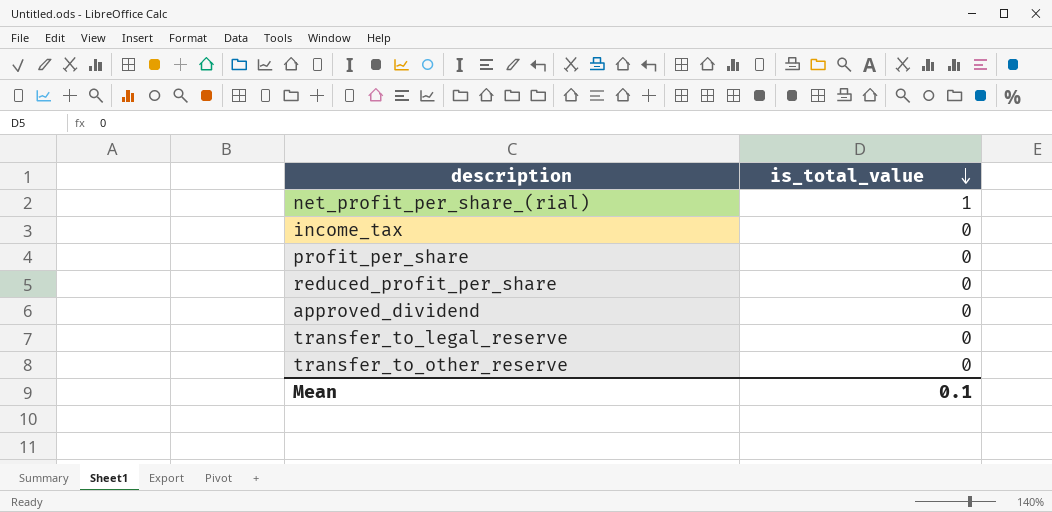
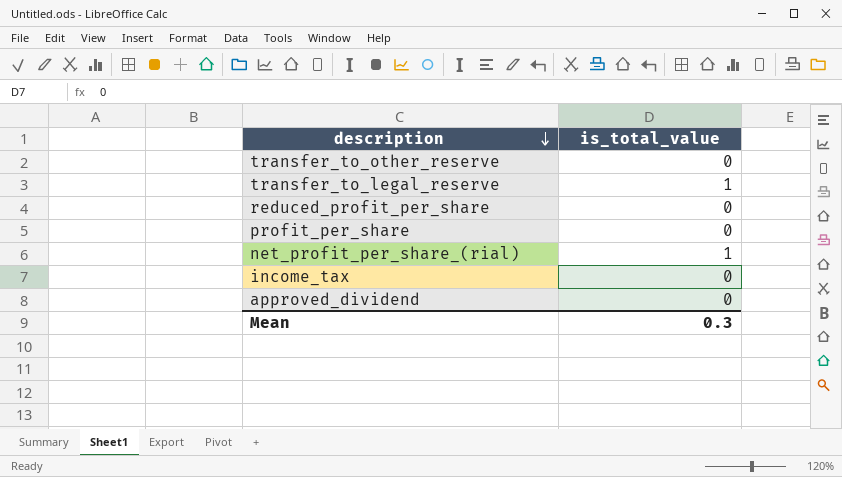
row order: is_total_value descending -> description descending
transfer_to_legal_reserve | is_total_value: 0 -> 1
Mean | is_total_value: 0.1 -> 0.3

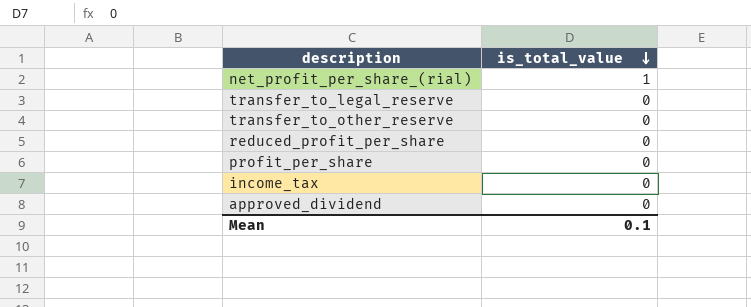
row order: description descending -> is_total_value descending
transfer_to_legal_reserve | is_total_value: 1 -> 0
Mean | is_total_value: 0.3 -> 0.1

